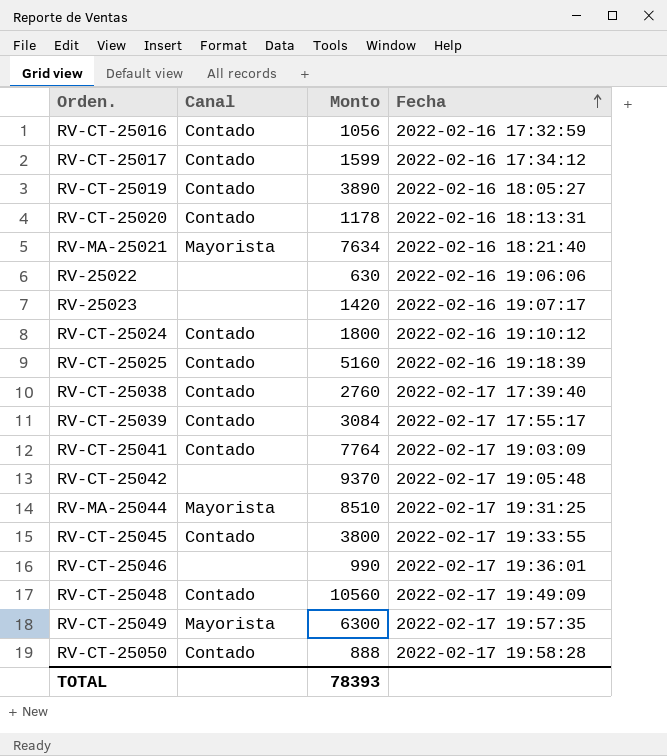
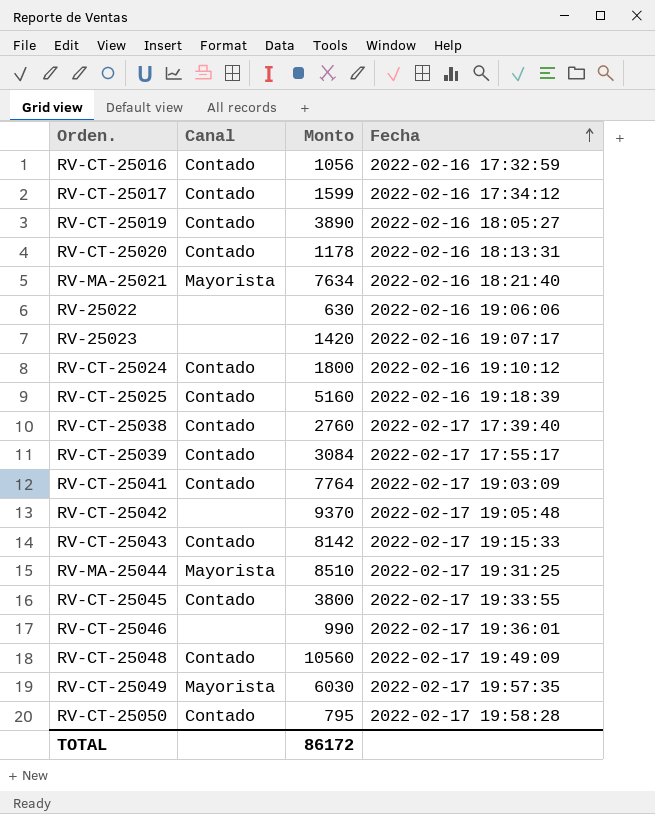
row RV-CT-25043: none -> Contado | 8142 | 2022-02-17 19:15:33
RV-CT-25049 | Monto: 6300 -> 6030
RV-CT-25050 | Monto: 888 -> 795
TOTAL | Monto: 78393 -> 86172

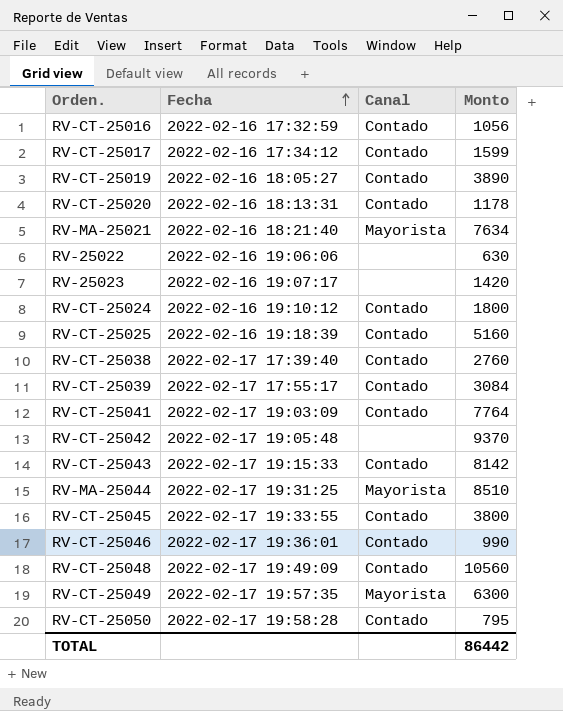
column Fecha | position: 4 -> 2
RV-CT-25046 | Canal: none -> Contado
RV-CT-25049 | Monto: 6030 -> 6300
TOTAL | Monto: 86172 -> 86442

